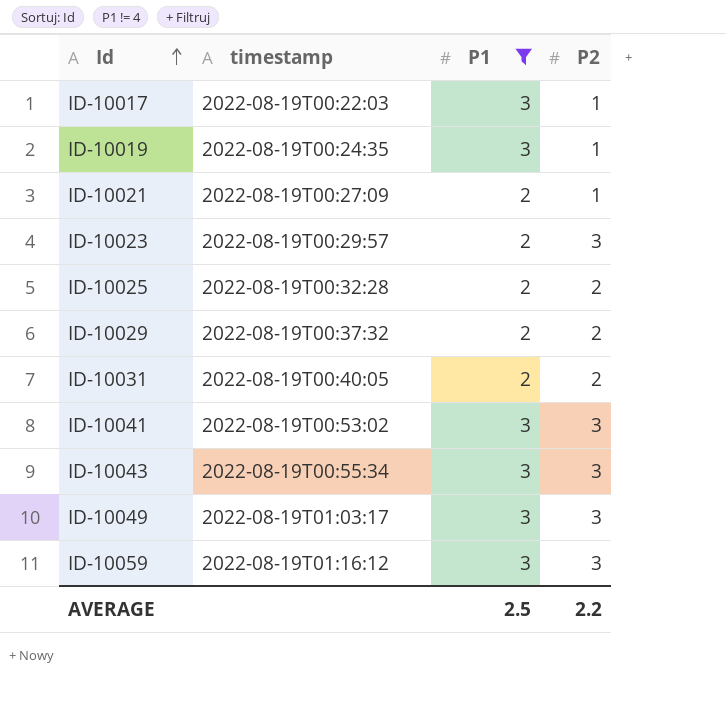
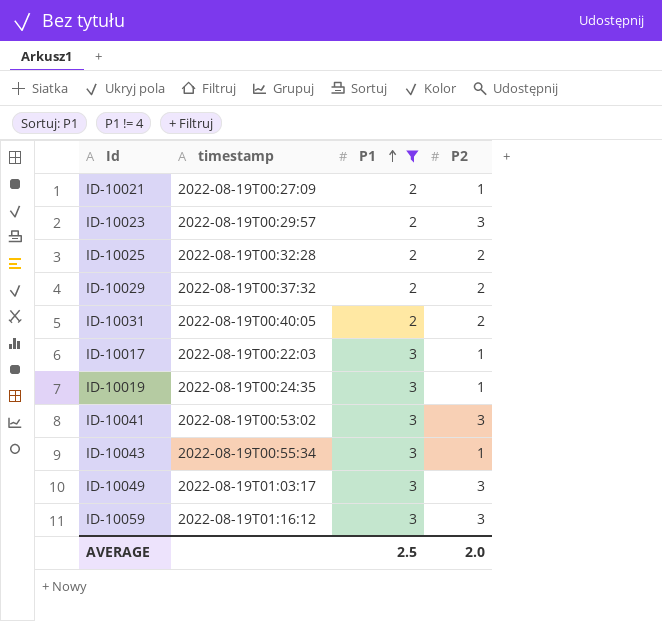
row order: Id ascending -> P1 ascending
ID-10043 | P2: 3 -> 1
AVERAGE | P2: 2.2 -> 2.0

